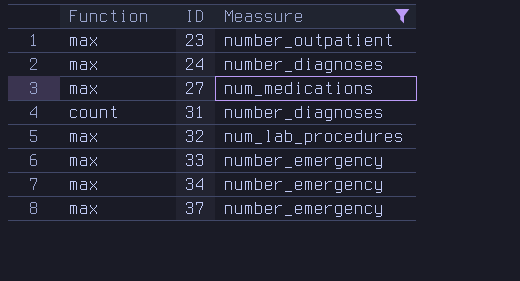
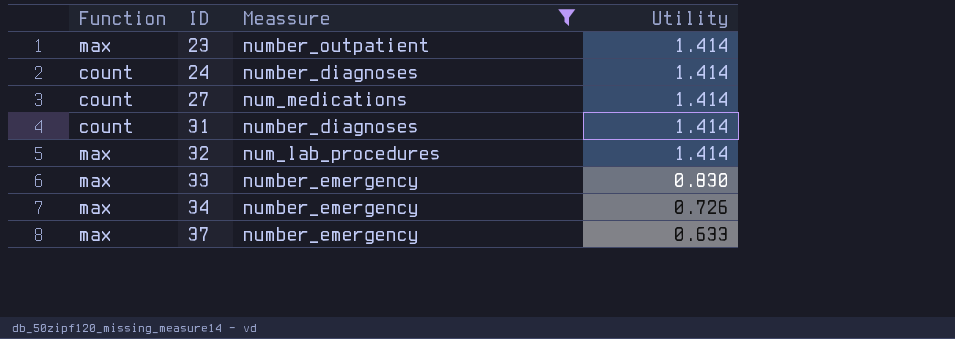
column Utility | position: none -> 4
24 | Function: max -> count
27 | Function: max -> count

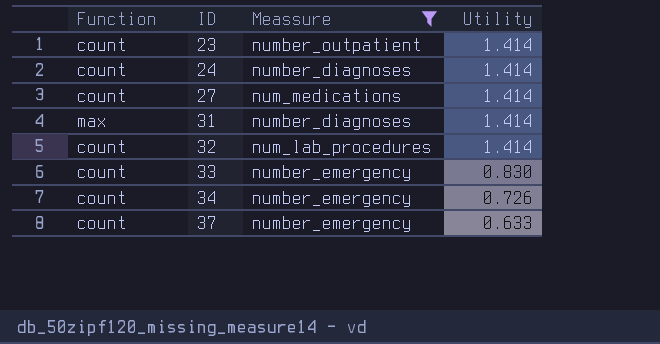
23 | Function: max -> count
31 | Function: count -> max
32 | Function: max -> count
33 | Function: max -> count
34 | Function: max -> count
37 | Function: max -> count

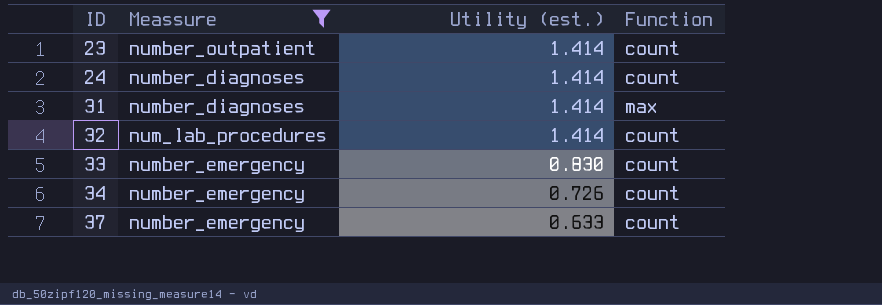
column name: Utility -> Utility (est.)
column Function | position: 1 -> 4
row 27: count | num_medications | 1.414 -> none

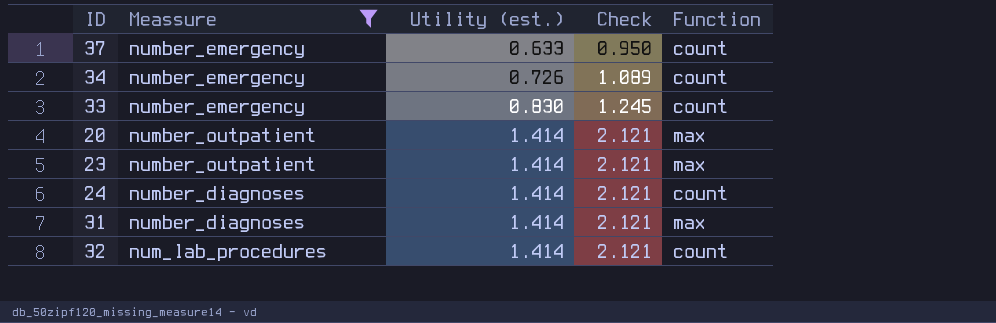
row order: ID ascending -> Utility (est.) ascending
column Check | formula: none -> [Utility (est.)] * 1.5
row 20: none -> number_outpatient | 1.414 | 2.121 | max
23 | Function: count -> max

